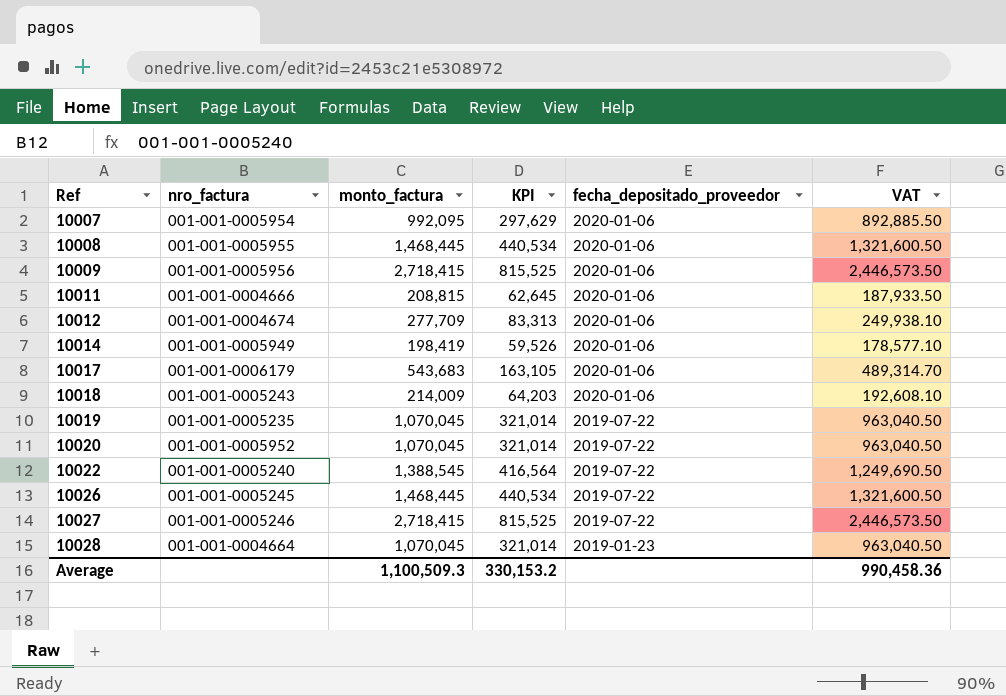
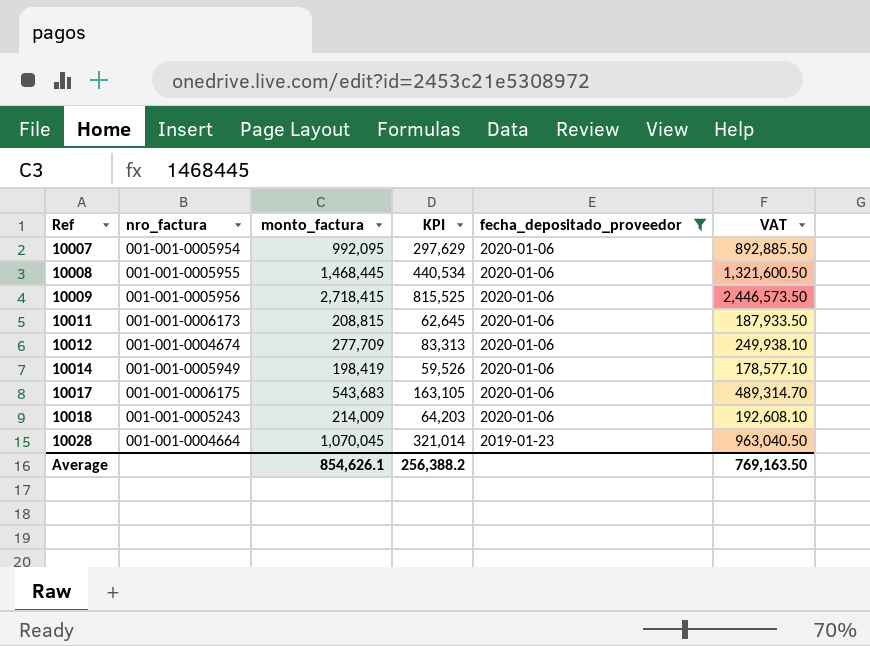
filter: none -> fecha_depositado_proveedor != 2019-07-22
10011 | nro_factura: 001-001-0004666 -> 001-001-0006173
10017 | nro_factura: 001-001-0006179 -> 001-001-0006175
Average | monto_factura: 1,100,509.3 -> 854,626.1
Average | KPI: 330,153.2 -> 256,388.2
Average | VAT: 990,458.36 -> 769,163.50

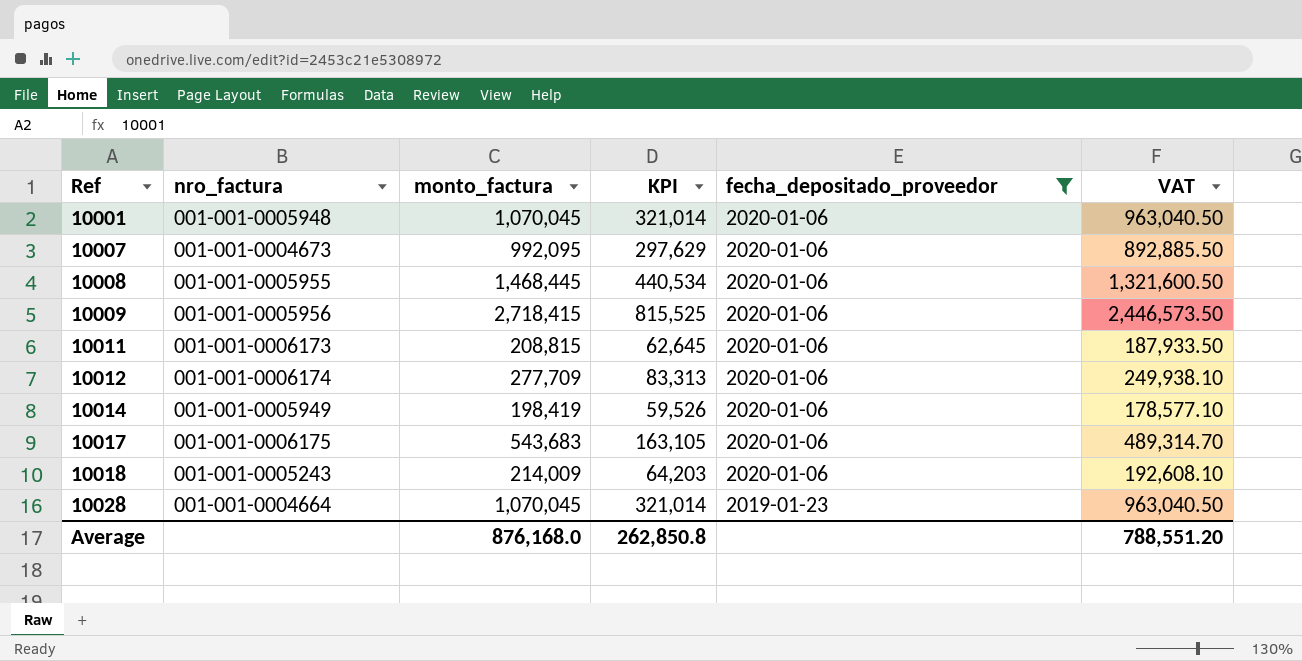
row 10001: none -> 001-001-0005948 | 1,070,045 | 321,014 | 2020-01-06 | 963,040.50
10007 | nro_factura: 001-001-0005954 -> 001-001-0004673
10012 | nro_factura: 001-001-0004674 -> 001-001-0006174
Average | monto_factura: 854,626.1 -> 876,168.0
Average | KPI: 256,388.2 -> 262,850.8
Average | VAT: 769,163.50 -> 788,551.20

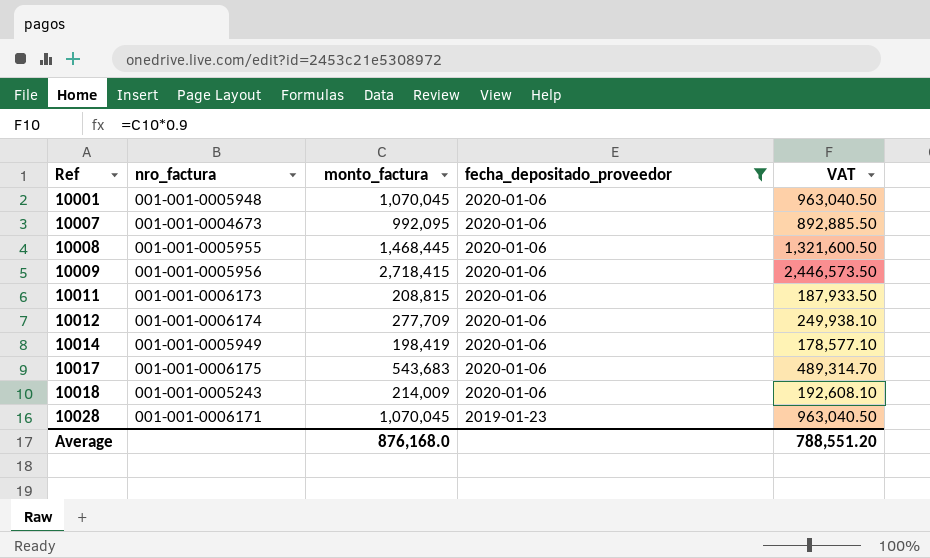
column KPI | formula: [monto_factura] * 0.3 -> none
10028 | nro_factura: 001-001-0004664 -> 001-001-0006171

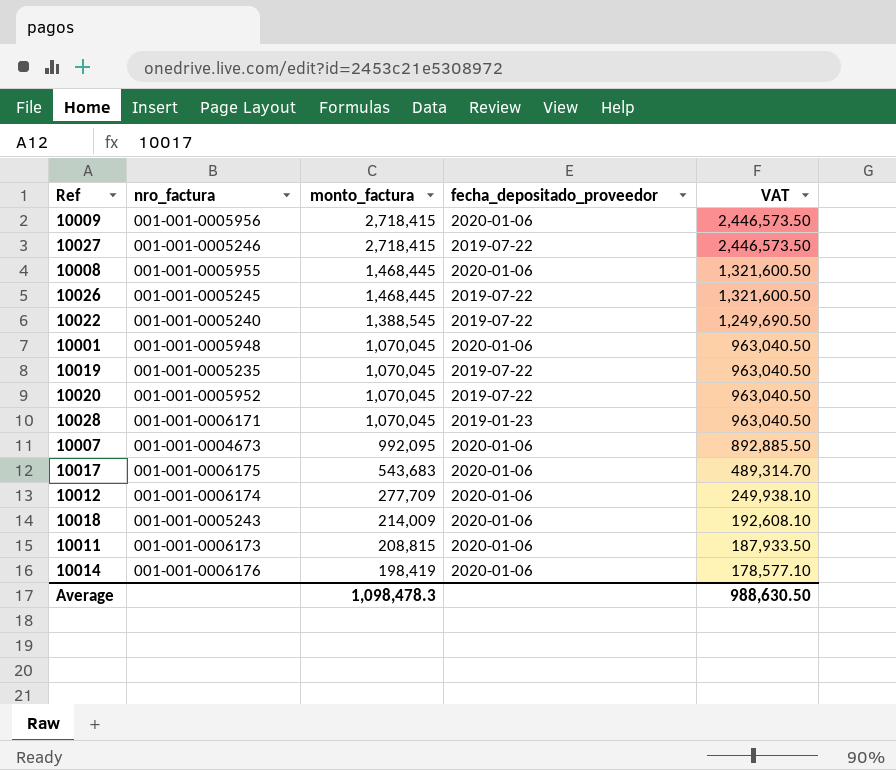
filter: fecha_depositado_proveedor != 2019-07-22 -> none
row order: Ref ascending -> monto_factura descending
10014 | nro_factura: 001-001-0005949 -> 001-001-0006176
Average | monto_factura: 876,168.0 -> 1,098,478.3
Average | VAT: 788,551.20 -> 988,630.50

